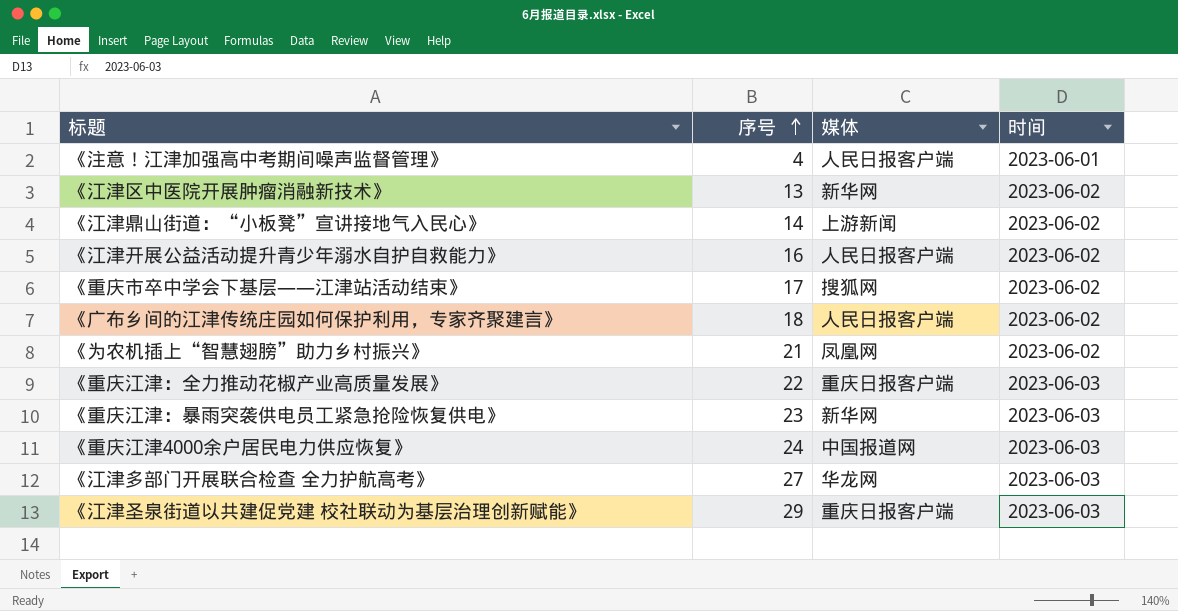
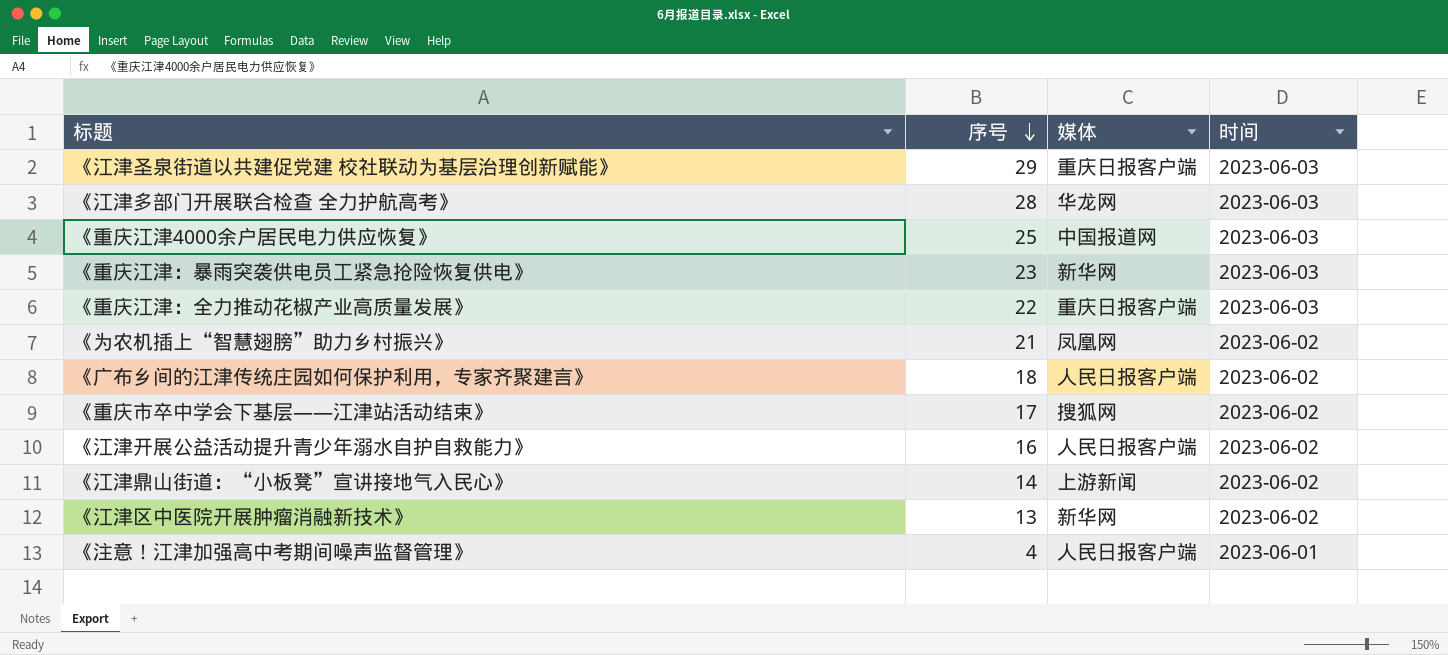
row order: 序号 ascending -> 序号 descending
《江津多部门开展联合检查 全力护航高考》 | 序号: 27 -> 28
《重庆江津4000余户居民电力供应恢复》 | 序号: 24 -> 25

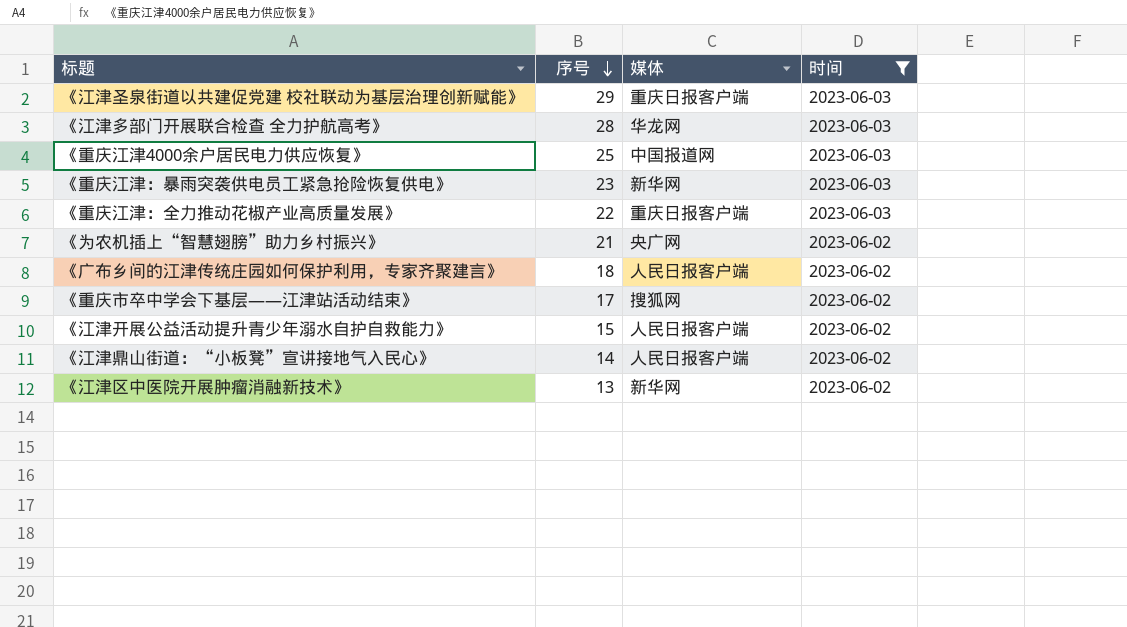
filter: none -> 时间 != 2023-06-01
《为农机插上“智慧翅膀”助力乡村振兴》 | 媒体: 凤凰网 -> 央广网
《江津开展公益活动提升青少年溺水自护自救能力》 | 序号: 16 -> 15
《江津鼎山街道：“小板凳”宣讲接地气入民心》 | 媒体: 上游新闻 -> 人民日报客户端

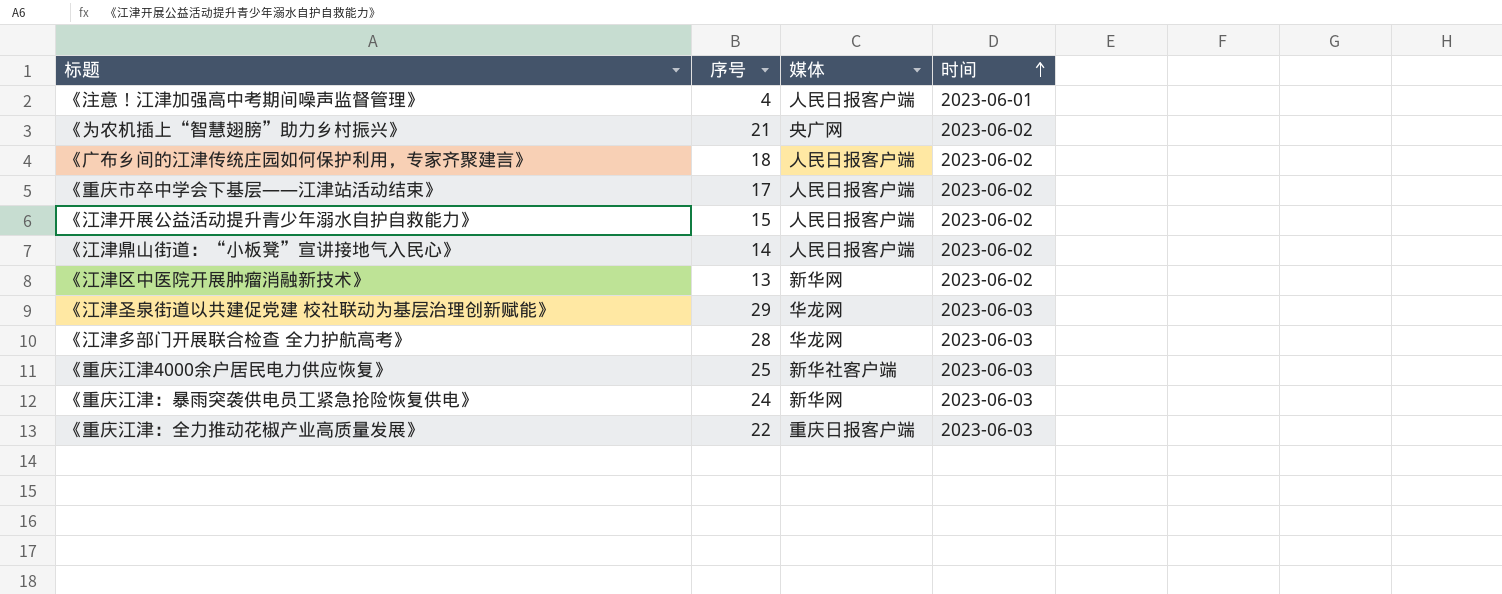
filter: 时间 != 2023-06-01 -> none
row order: 序号 descending -> 时间 ascending
《重庆市卒中学会下基层——江津站活动结束》 | 媒体: 搜狐网 -> 人民日报客户端
《江津圣泉街道以共建促党建 校社联动为基层治理创新赋能》 | 媒体: 重庆日报客户端 -> 华龙网
《重庆江津4000余户居民电力供应恢复》 | 媒体: 中国报道网 -> 新华社客户端
《重庆江津：暴雨突袭供电员工紧急抢险恢复供电》 | 序号: 23 -> 24

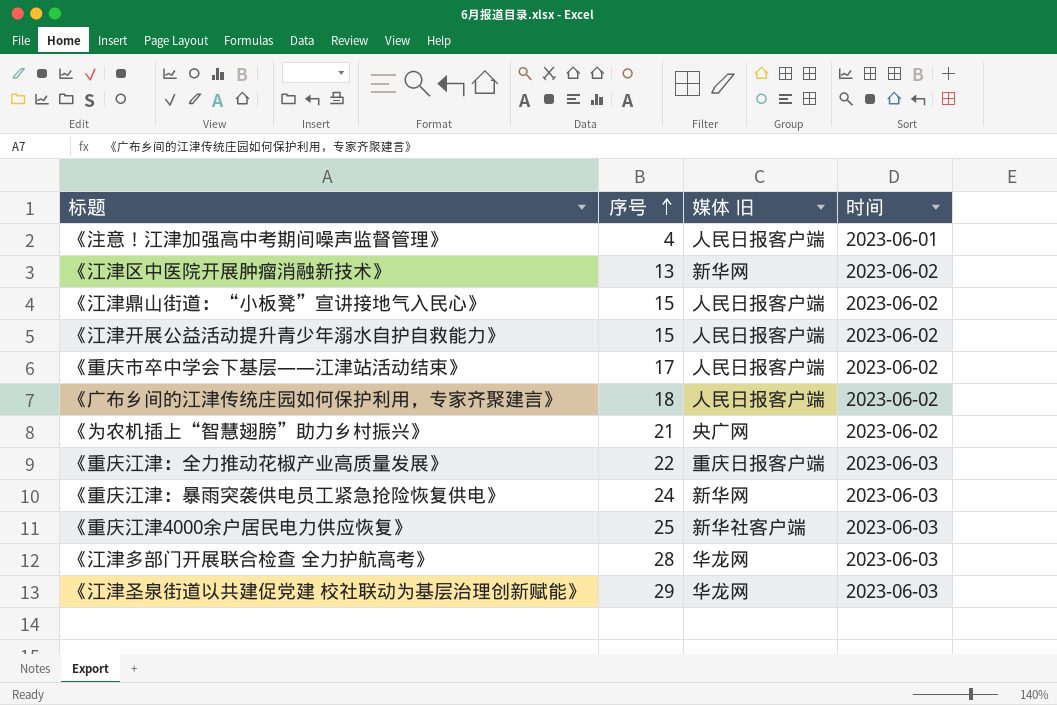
row order: 时间 ascending -> 序号 ascending
column name: 媒体 -> 媒体 旧
《江津鼎山街道：“小板凳”宣讲接地气入民心》 | 序号: 14 -> 15

